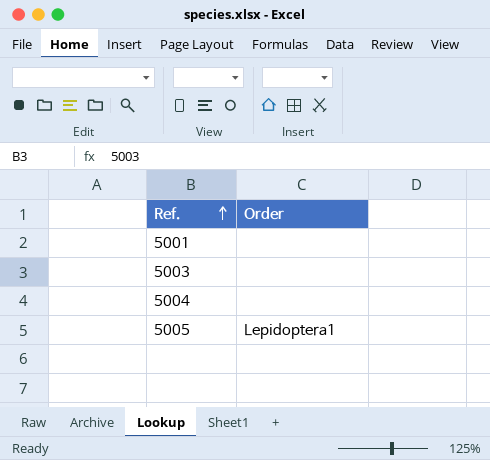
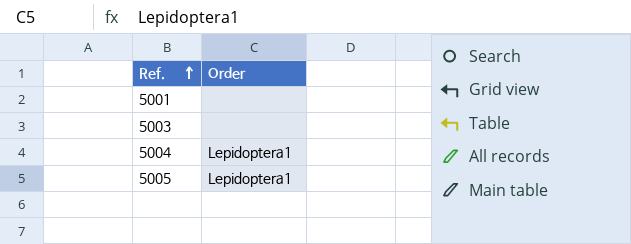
5004 | Order: none -> Lepidoptera1

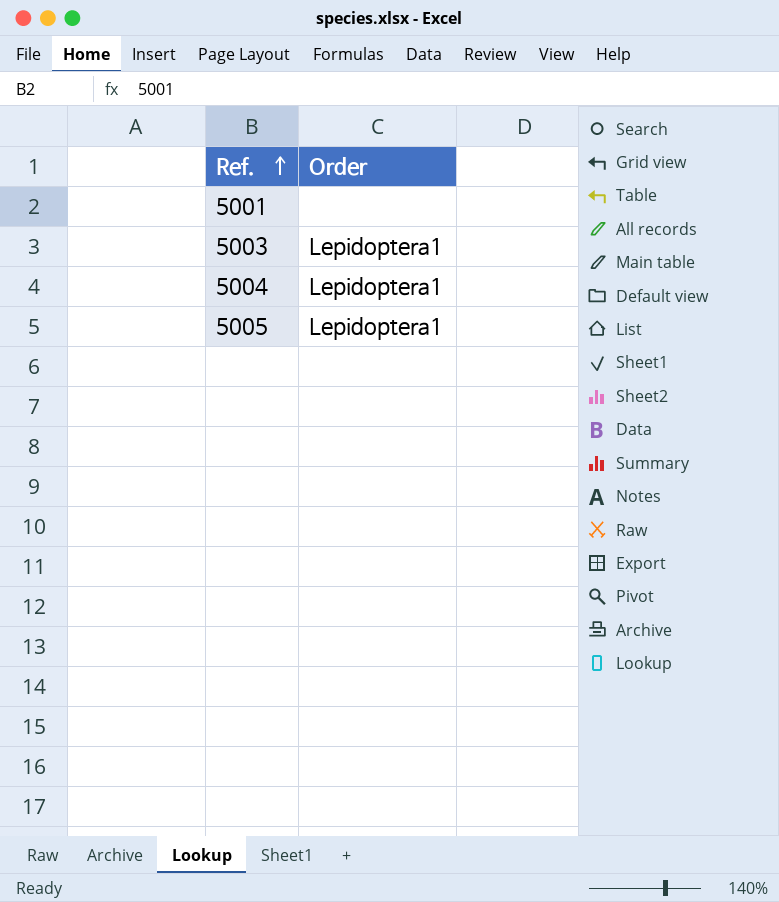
5003 | Order: none -> Lepidoptera1

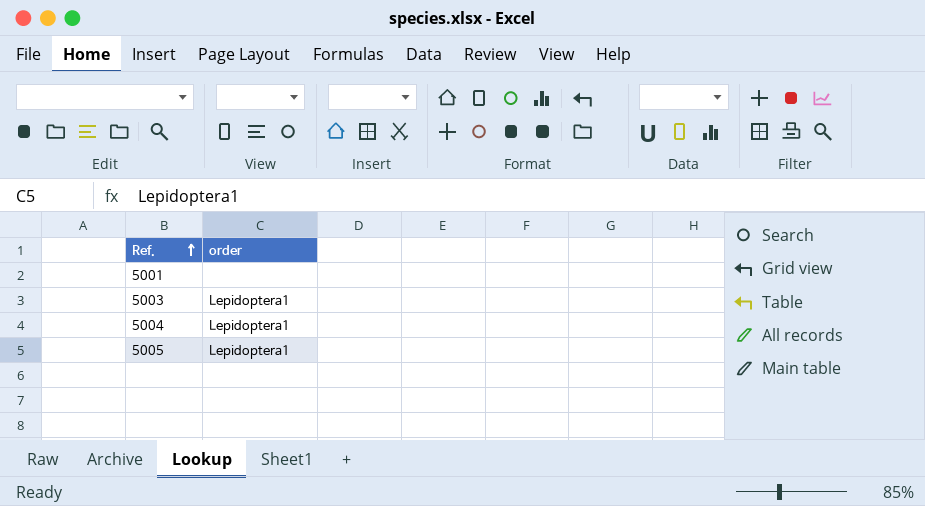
column name: Order -> order

